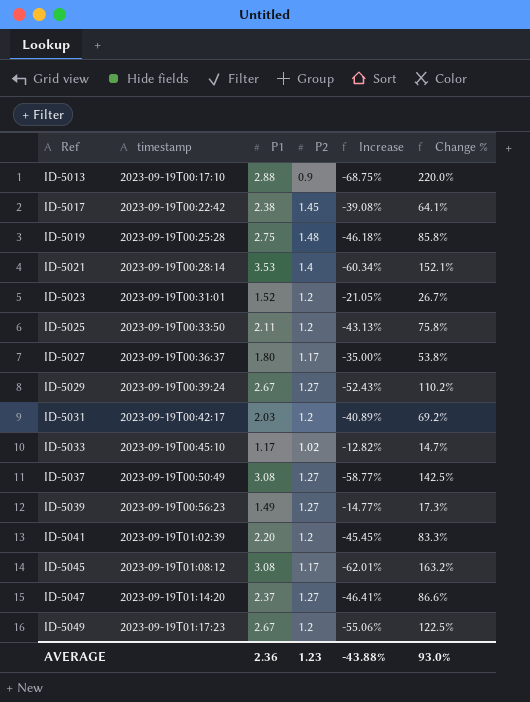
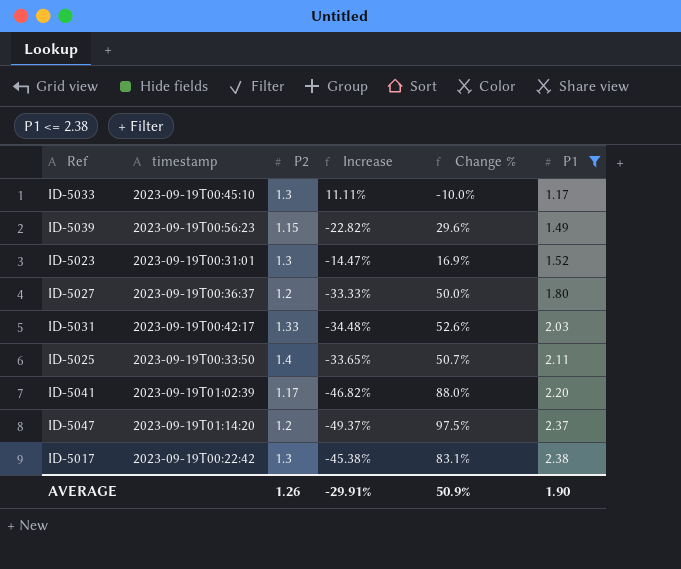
filter: none -> P1 <= 2.38
row order: Ref ascending -> P1 ascending
column P1 | position: 3 -> 6
ID-5033 | P2: 1.02 -> 1.3
ID-5033 | Increase: -12.82% -> 11.11%
ID-5033 | Change %: 14.7% -> -10.0%
ID-5039 | P2: 1.27 -> 1.15
ID-5039 | Increase: -14.77% -> -22.82%
ID-5039 | Change %: 17.3% -> 29.6%
ID-5023 | P2: 1.2 -> 1.3
ID-5023 | Increase: -21.05% -> -14.47%
ID-5023 | Change %: 26.7% -> 16.9%
ID-5027 | P2: 1.17 -> 1.2
ID-5027 | Increase: -35.00% -> -33.33%
ID-5027 | Change %: 53.8% -> 50.0%
ID-5031 | P2: 1.2 -> 1.33
ID-5031 | Increase: -40.89% -> -34.48%
ID-5031 | Change %: 69.2% -> 52.6%
ID-5025 | P2: 1.2 -> 1.4
ID-5025 | Increase: -43.13% -> -33.65%
ID-5025 | Change %: 75.8% -> 50.7%
ID-5041 | P2: 1.2 -> 1.17
ID-5041 | Increase: -45.45% -> -46.82%
ID-5041 | Change %: 83.3% -> 88.0%
ID-5047 | P2: 1.27 -> 1.2
ID-5047 | Increase: -46.41% -> -49.37%
ID-5047 | Change %: 86.6% -> 97.5%
ID-5017 | P2: 1.45 -> 1.3
ID-5017 | Increase: -39.08% -> -45.38%
ID-5017 | Change %: 64.1% -> 83.1%
AVERAGE | P2: 1.23 -> 1.26
AVERAGE | Increase: -43.88% -> -29.91%
AVERAGE | Change %: 93.0% -> 50.9%
AVERAGE | P1: 2.36 -> 1.90

